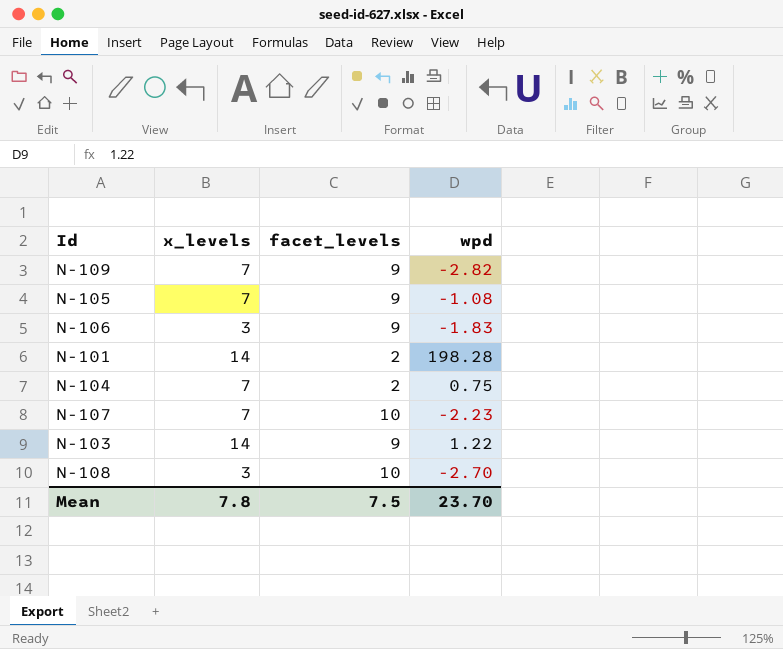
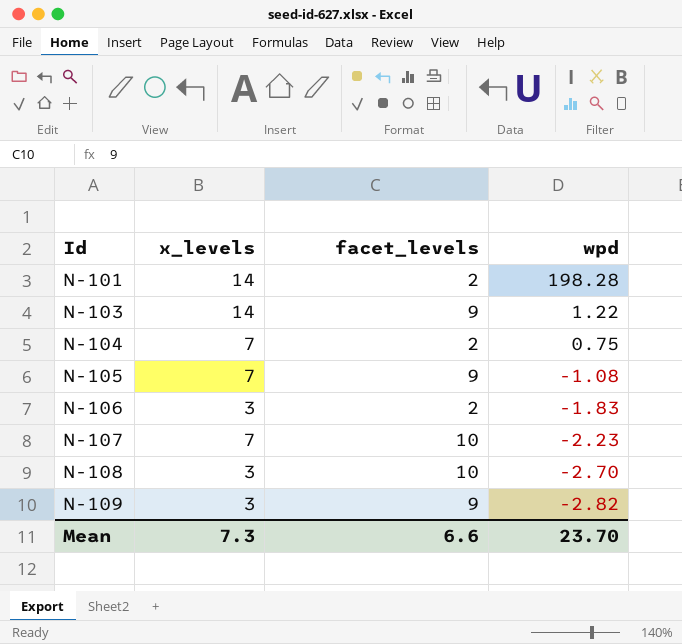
row order: none -> Id ascending
N-106 | facet_levels: 9 -> 2
N-109 | x_levels: 7 -> 3
Mean | x_levels: 7.8 -> 7.3
Mean | facet_levels: 7.5 -> 6.6

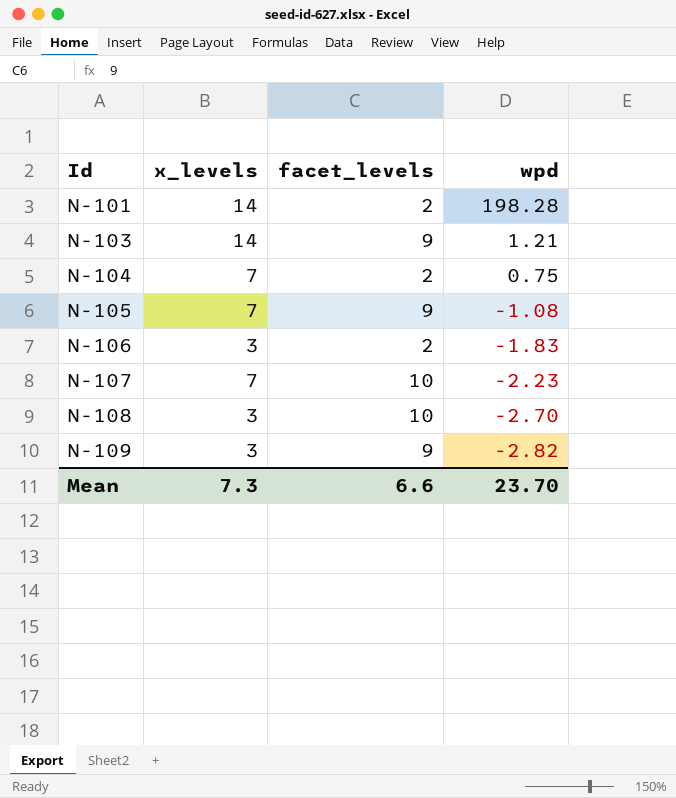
N-103 | wpd: 1.22 -> 1.21

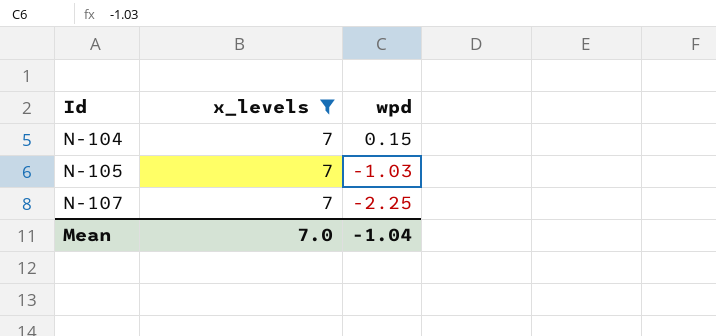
filter: none -> x_levels = 7
column facet_levels | position: 3 -> none
N-104 | wpd: 0.75 -> 0.15
N-105 | wpd: -1.08 -> -1.03
N-107 | wpd: -2.23 -> -2.25
Mean | x_levels: 7.3 -> 7.0
Mean | wpd: 23.70 -> -1.04

